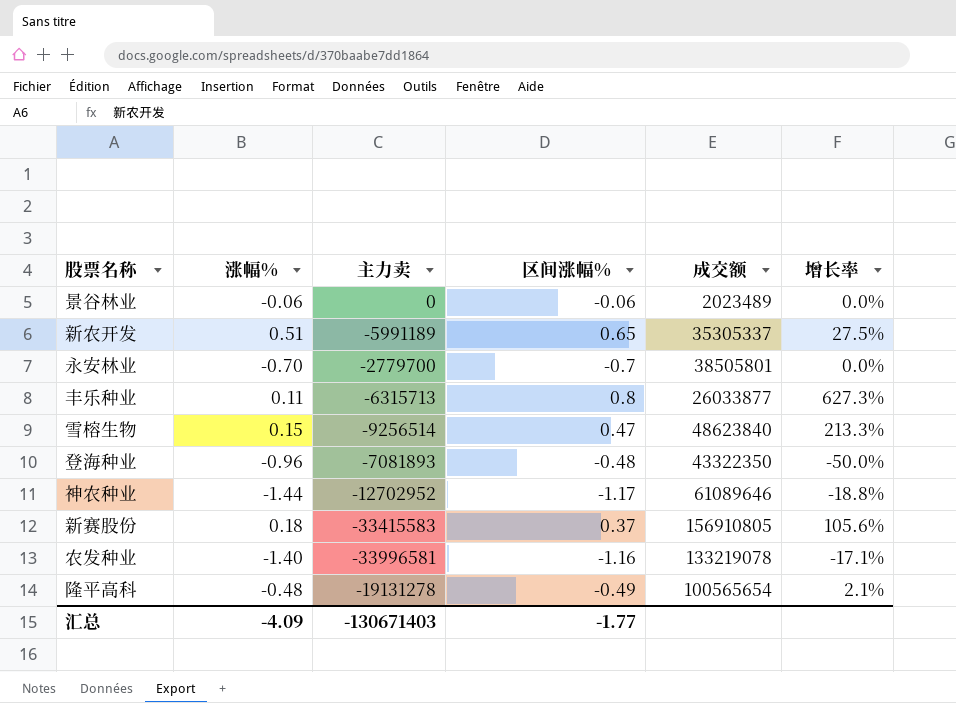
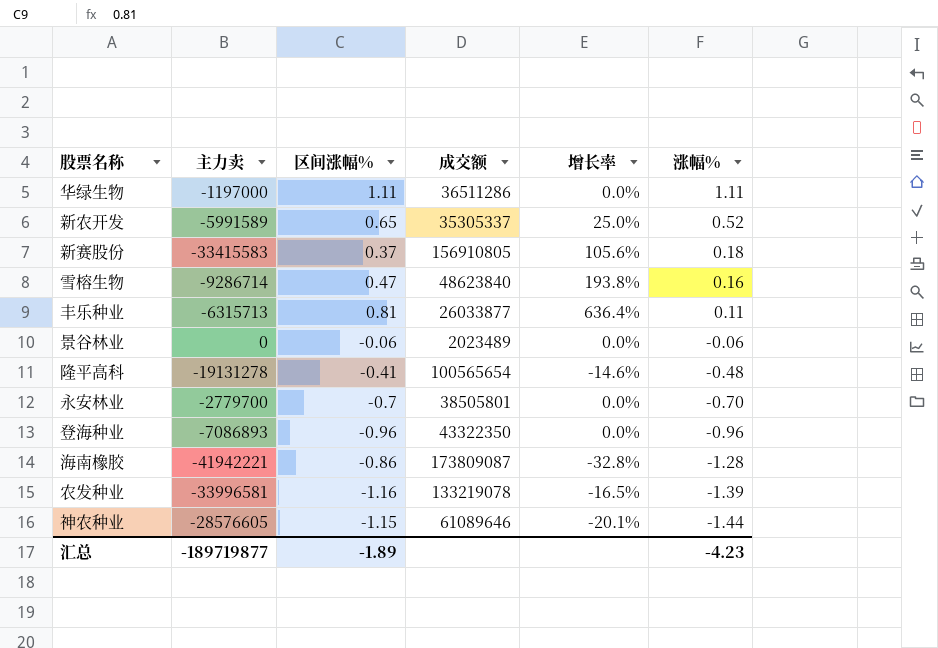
row order: none -> 涨幅% descending
column 涨幅% | position: 2 -> 6
row 华绿生物: none -> -1197000 | 1.11 | 36511286 | 0.0% | 1.11
新农开发 | 主力卖: -5991189 -> -5991589
新农开发 | 增长率: 27.5% -> 25.0%
新农开发 | 涨幅%: 0.51 -> 0.52
雪榕生物 | 主力卖: -9256514 -> -9286714
雪榕生物 | 增长率: 213.3% -> 193.8%
雪榕生物 | 涨幅%: 0.15 -> 0.16
丰乐种业 | 区间涨幅%: 0.8 -> 0.81
丰乐种业 | 增长率: 627.3% -> 636.4%
隆平高科 | 区间涨幅%: -0.49 -> -0.41
隆平高科 | 增长率: 2.1% -> -14.6%
登海种业 | 主力卖: -7081893 -> -7086893
登海种业 | 区间涨幅%: -0.48 -> -0.96
登海种业 | 增长率: -50.0% -> 0.0%
row 海南橡胶: none -> -41942221 | -0.86 | 173809087 | -32.8% | -1.28
农发种业 | 增长率: -17.1% -> -16.5%
农发种业 | 涨幅%: -1.40 -> -1.39
神农种业 | 主力卖: -12702952 -> -28576605
神农种业 | 区间涨幅%: -1.17 -> -1.15
神农种业 | 增长率: -18.8% -> -20.1%
汇总 | 主力卖: -130671403 -> -189719877
汇总 | 区间涨幅%: -1.77 -> -1.89
汇总 | 涨幅%: -4.09 -> -4.23

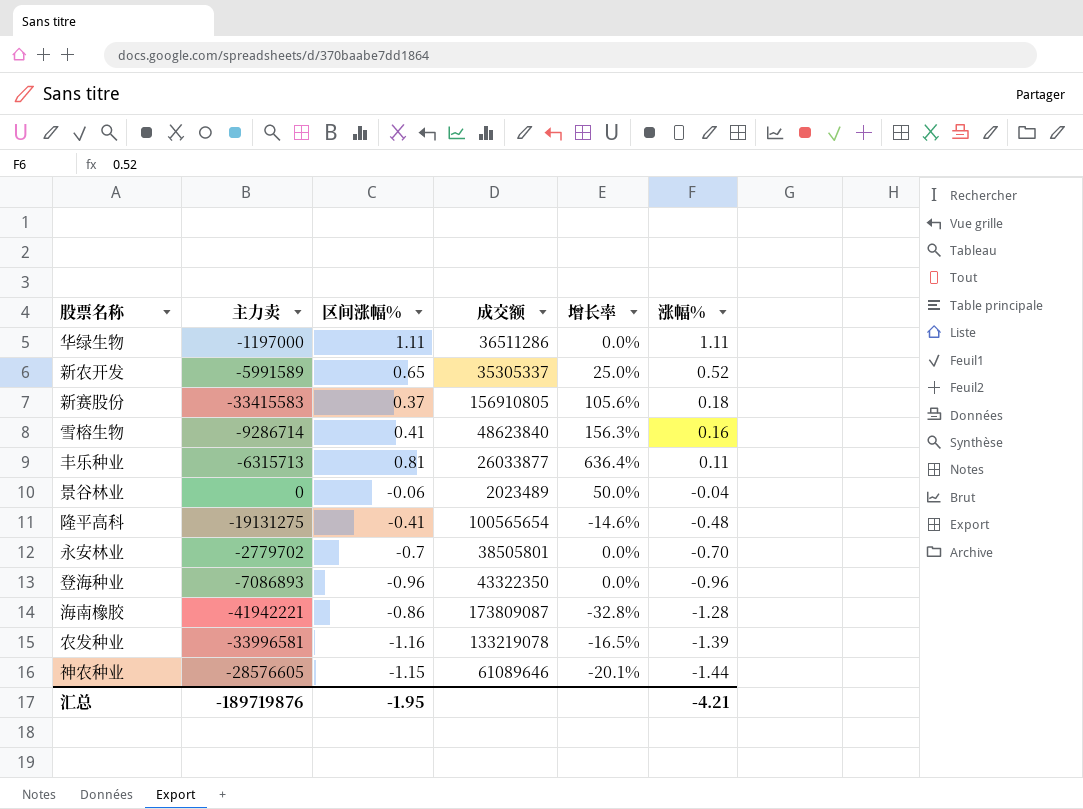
雪榕生物 | 区间涨幅%: 0.47 -> 0.41
雪榕生物 | 增长率: 193.8% -> 156.3%
景谷林业 | 增长率: 0.0% -> 50.0%
景谷林业 | 涨幅%: -0.06 -> -0.04
隆平高科 | 主力卖: -19131278 -> -19131275
永安林业 | 主力卖: -2779700 -> -2779702
汇总 | 主力卖: -189719877 -> -189719876
汇总 | 区间涨幅%: -1.89 -> -1.95
汇总 | 涨幅%: -4.23 -> -4.21

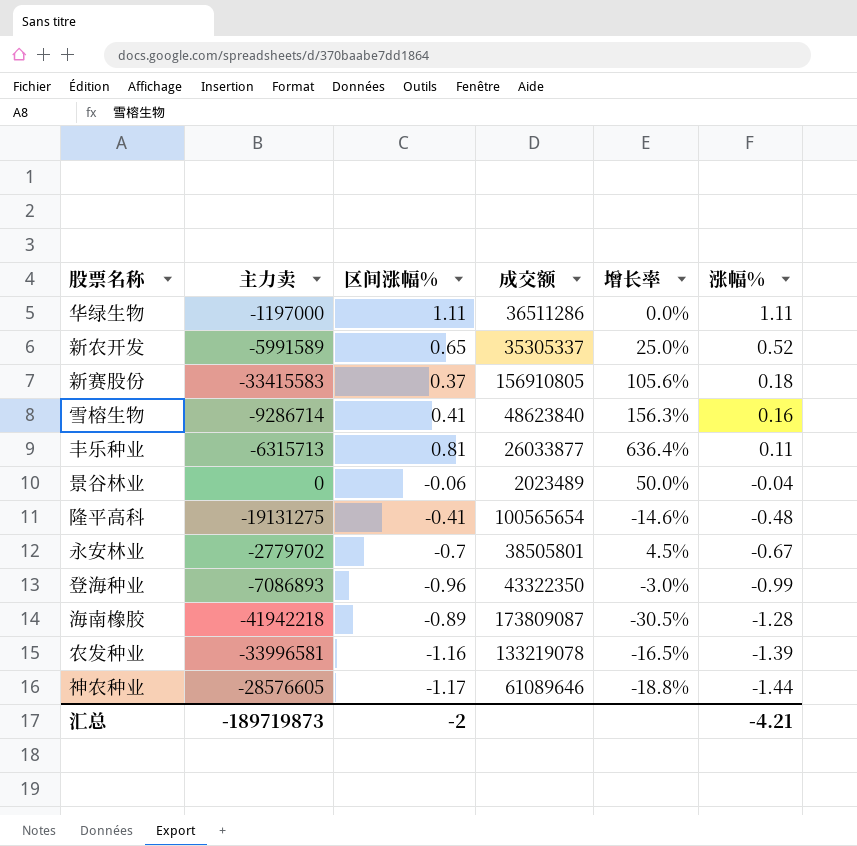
永安林业 | 增长率: 0.0% -> 4.5%
永安林业 | 涨幅%: -0.70 -> -0.67
登海种业 | 增长率: 0.0% -> -3.0%
登海种业 | 涨幅%: -0.96 -> -0.99
海南橡胶 | 主力卖: -41942221 -> -41942218
海南橡胶 | 区间涨幅%: -0.86 -> -0.89
海南橡胶 | 增长率: -32.8% -> -30.5%
神农种业 | 区间涨幅%: -1.15 -> -1.17
神农种业 | 增长率: -20.1% -> -18.8%
汇总 | 主力卖: -189719876 -> -189719873
汇总 | 区间涨幅%: -1.95 -> -2

